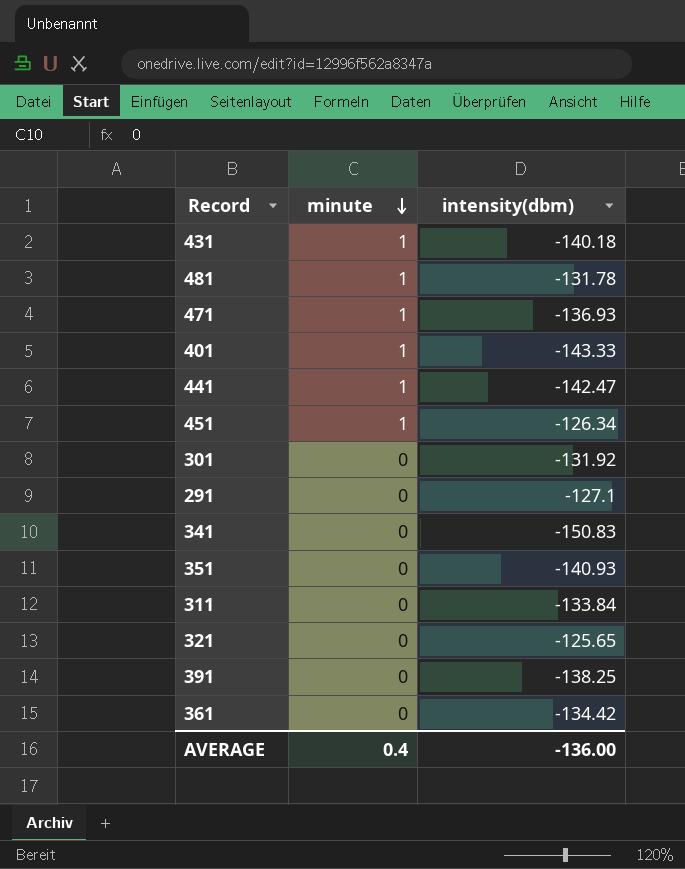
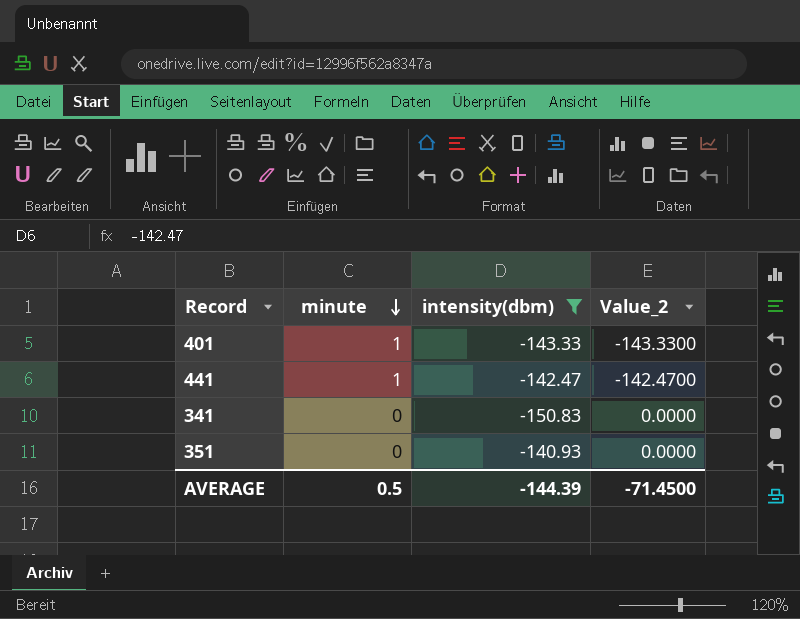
filter: none -> intensity(dbm) <= -140.93
column Value_2 | formula: none -> [minute] * [intensity(dbm)]
AVERAGE | minute: 0.4 -> 0.5
AVERAGE | intensity(dbm): -136.00 -> -144.39

